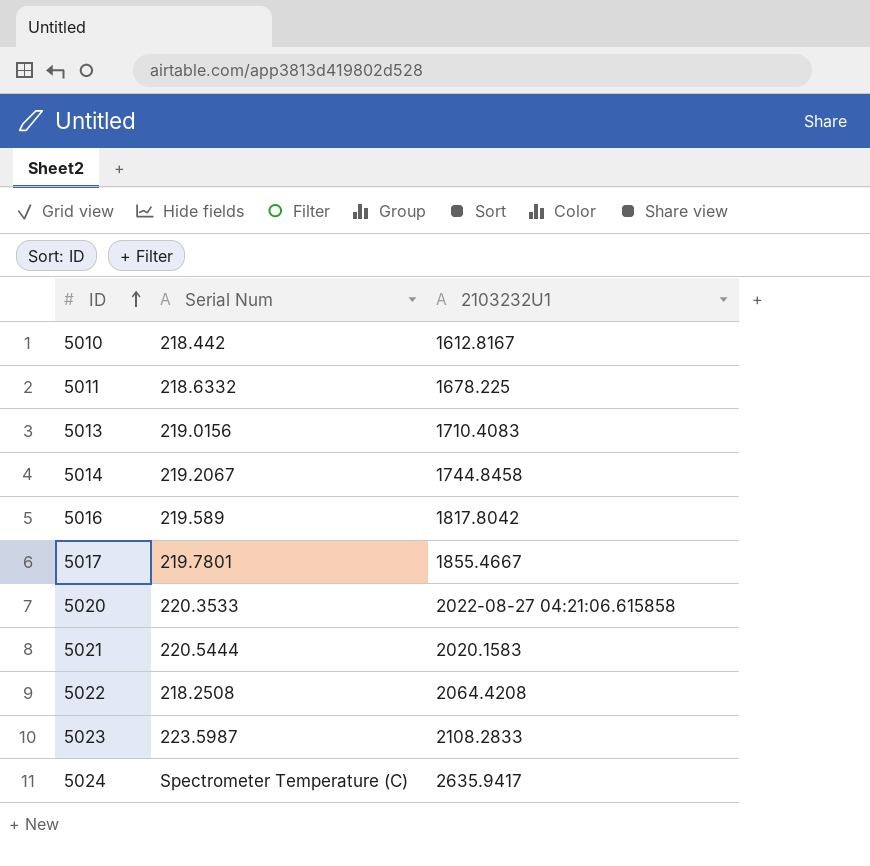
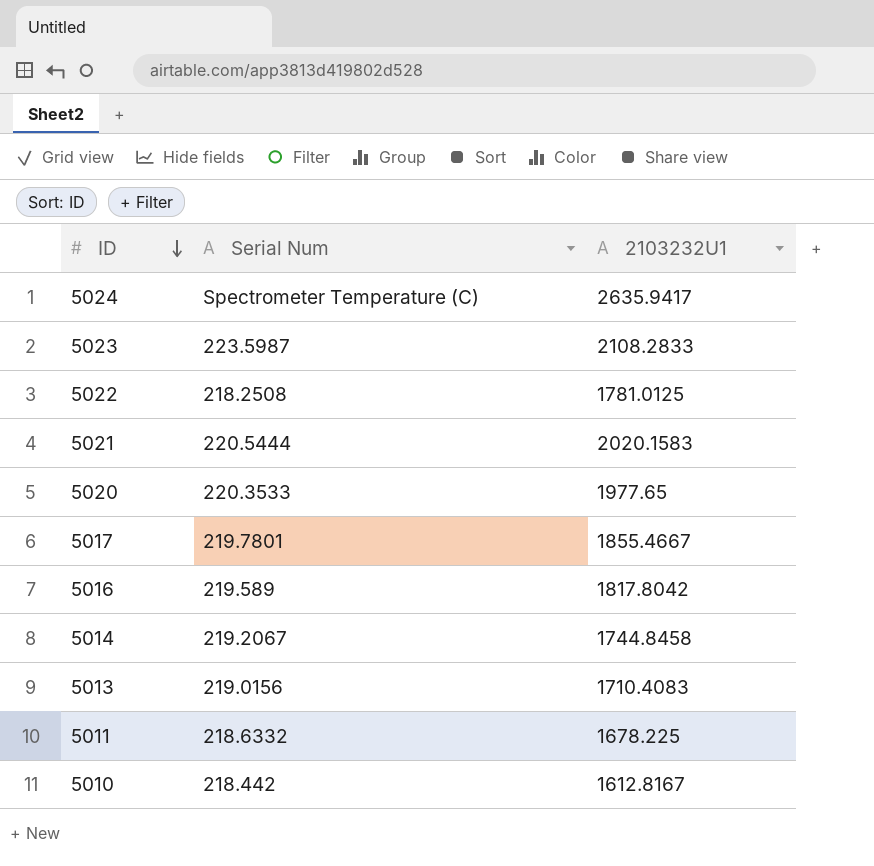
row order: ID ascending -> ID descending
5022 | 2103232U1: 2064.4208 -> 1781.0125
5020 | 2103232U1: 2022-08-27 04:21:06.615858 -> 1977.65

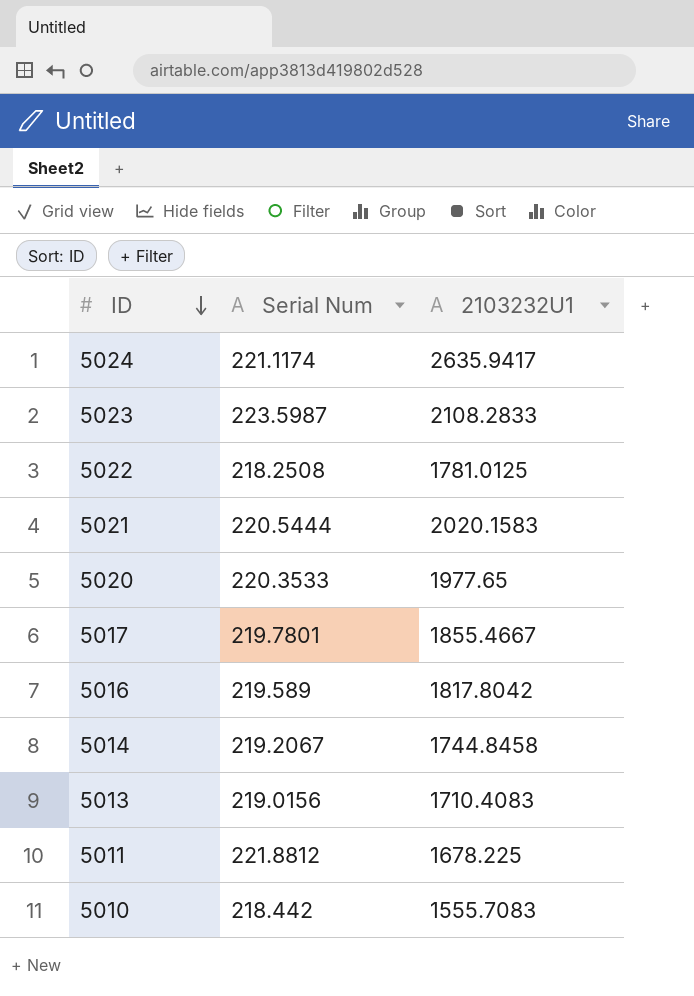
5024 | Serial Num: Spectrometer Temperature (C) -> 221.1174
5011 | Serial Num: 218.6332 -> 221.8812
5010 | 2103232U1: 1612.8167 -> 1555.7083

